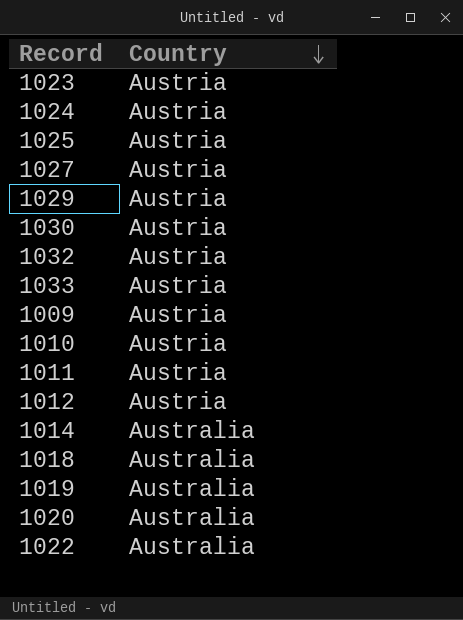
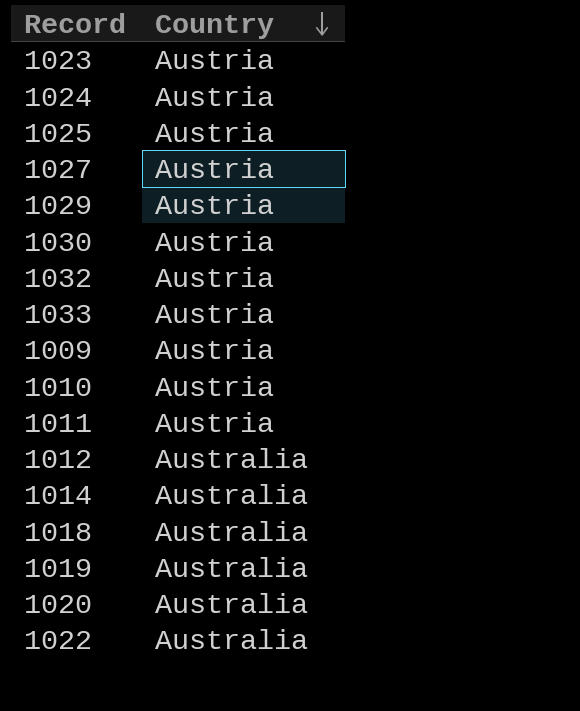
1012 | Country: Austria -> Australia

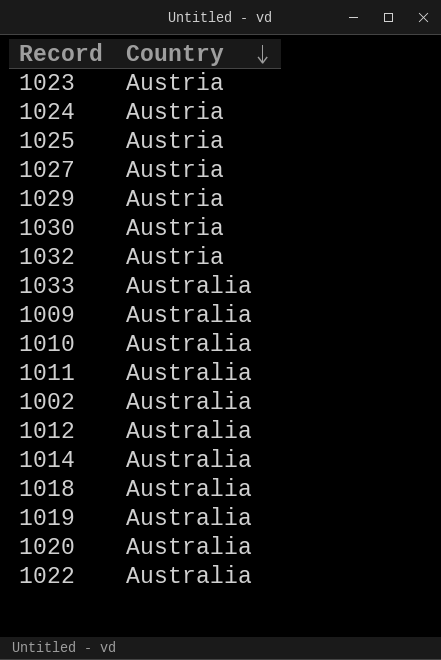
1033 | Country: Austria -> Australia
1009 | Country: Austria -> Australia
1010 | Country: Austria -> Australia
1011 | Country: Austria -> Australia
row 1002: none -> Australia

